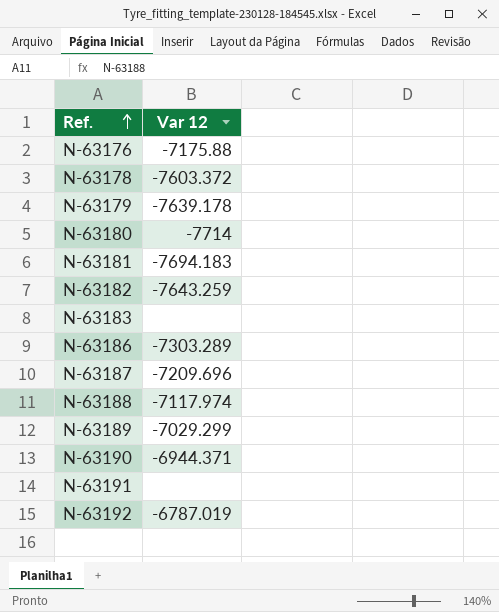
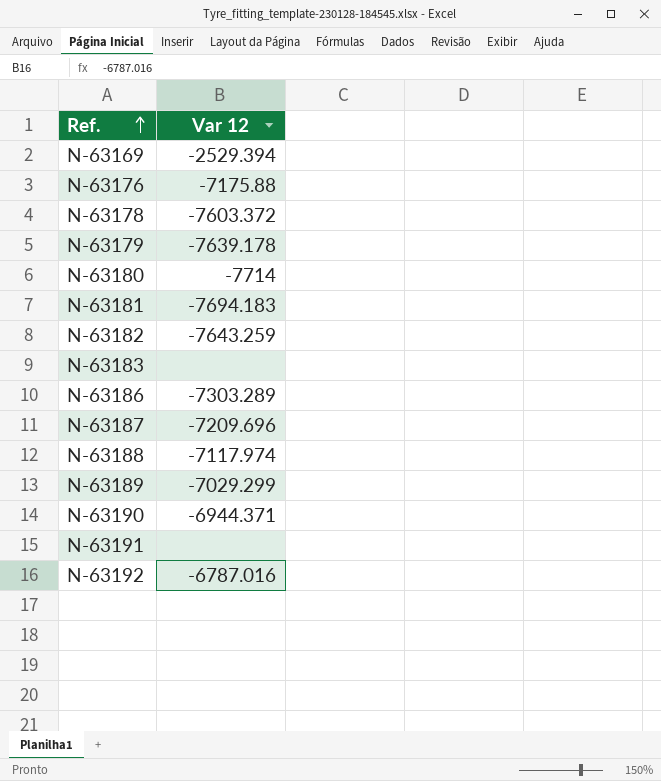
row N-63169: none -> -2529.394
N-63192 | Var 12: -6787.019 -> -6787.016

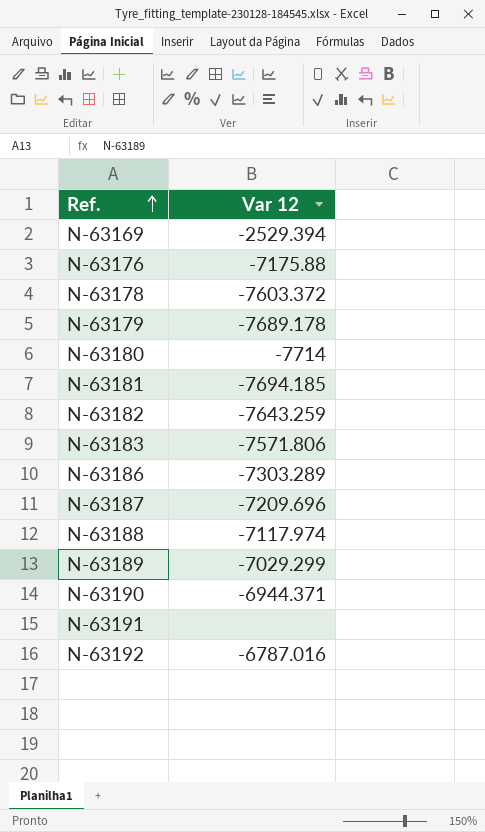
N-63179 | Var 12: -7639.178 -> -7689.178
N-63181 | Var 12: -7694.183 -> -7694.185
N-63183 | Var 12: none -> -7571.806

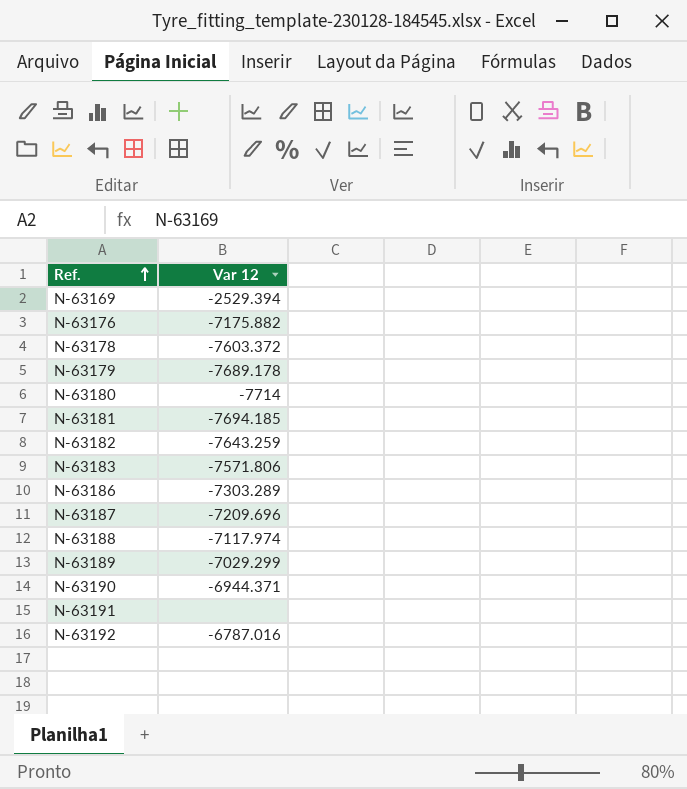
N-63176 | Var 12: -7175.88 -> -7175.882

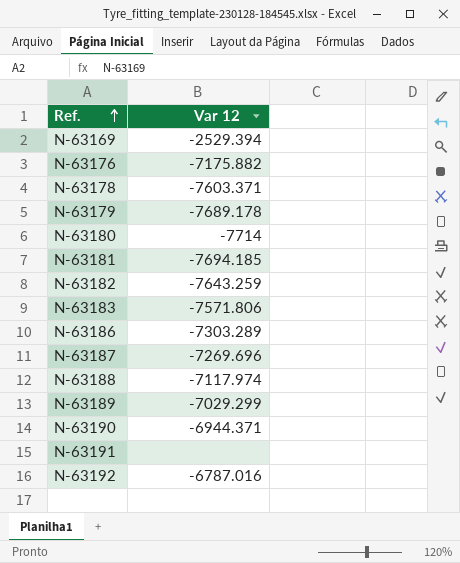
N-63178 | Var 12: -7603.372 -> -7603.371
N-63187 | Var 12: -7209.696 -> -7269.696

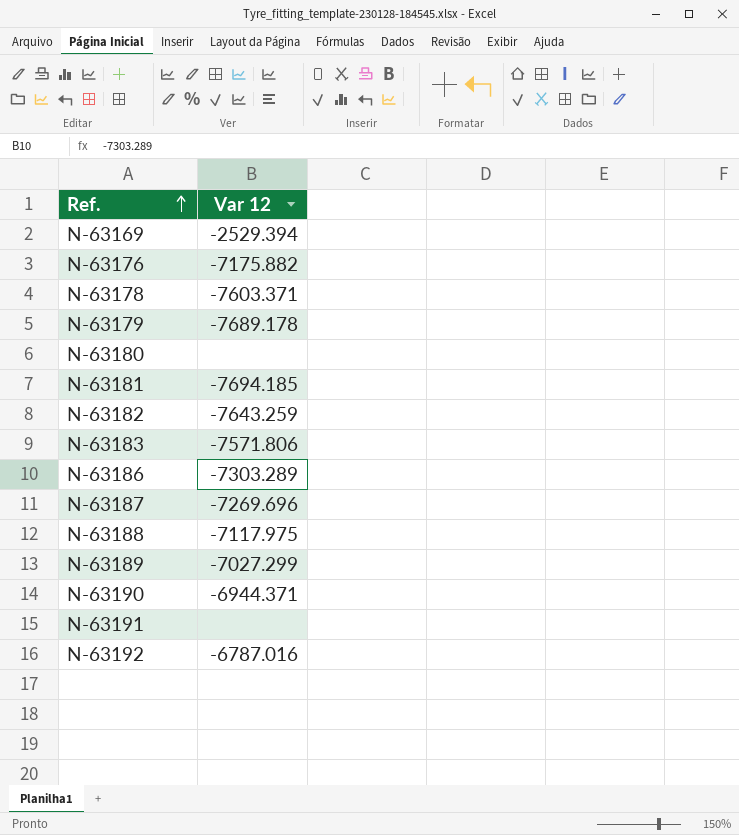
N-63180 | Var 12: -7714 -> none
N-63188 | Var 12: -7117.974 -> -7117.975
N-63189 | Var 12: -7029.299 -> -7027.299

